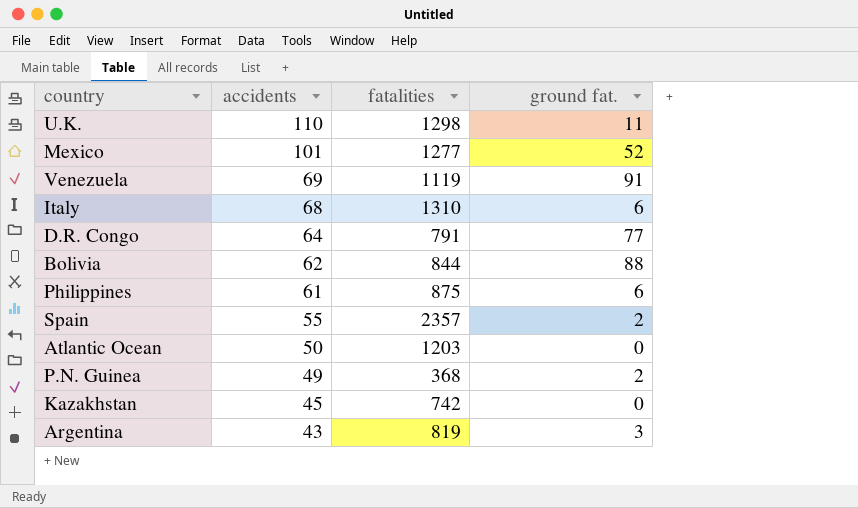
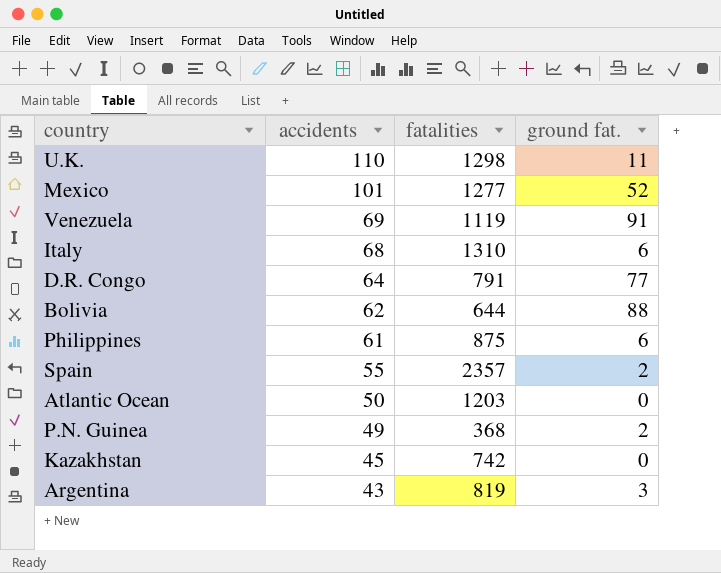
Bolivia | fatalities: 844 -> 644

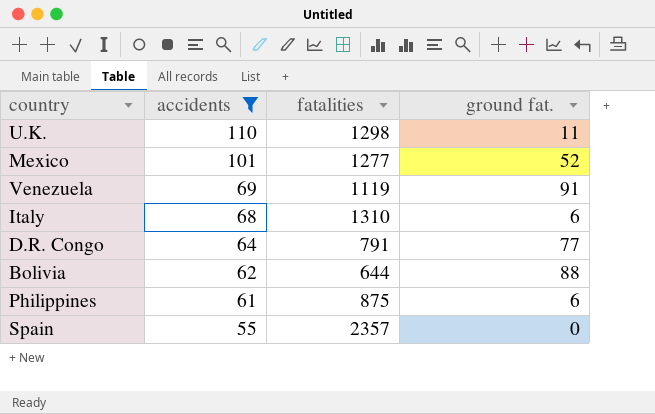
filter: none -> accidents >= 55
Spain | ground fat.: 2 -> 0

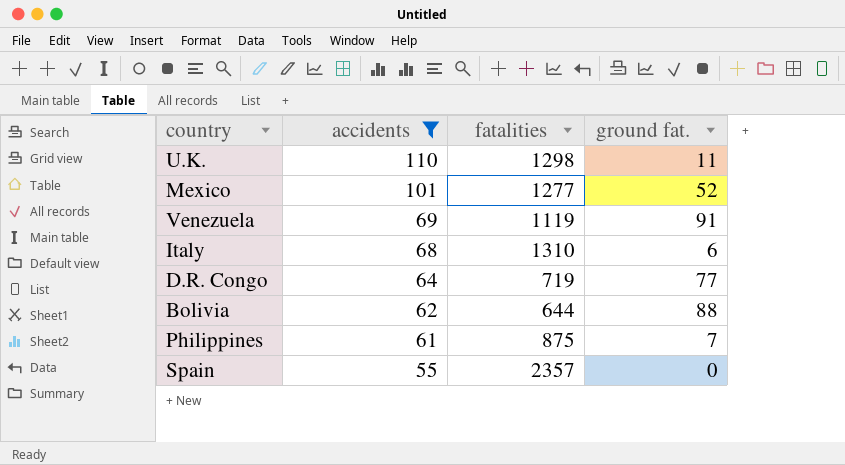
D.R. Congo | fatalities: 791 -> 719
Philippines | ground fat.: 6 -> 7

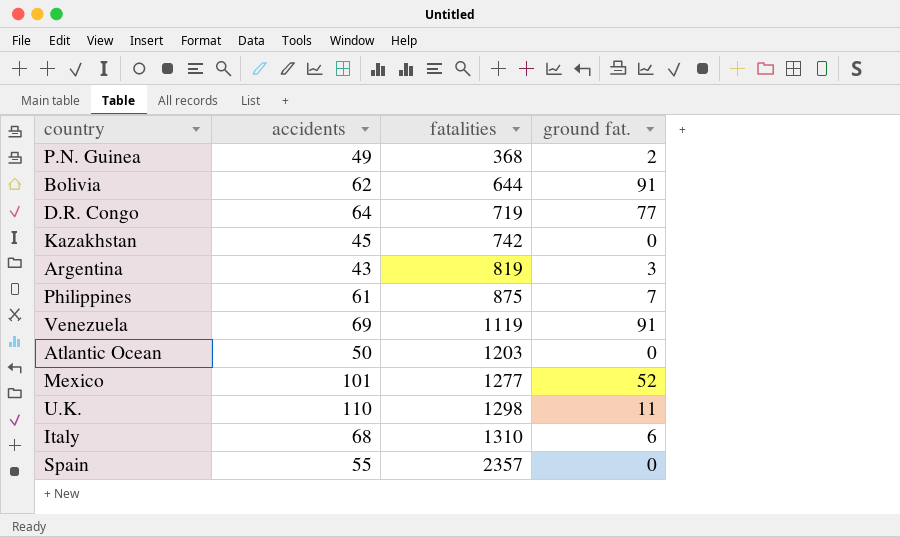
filter: accidents >= 55 -> none
row order: accidents descending -> fatalities ascending
Bolivia | ground fat.: 88 -> 91

